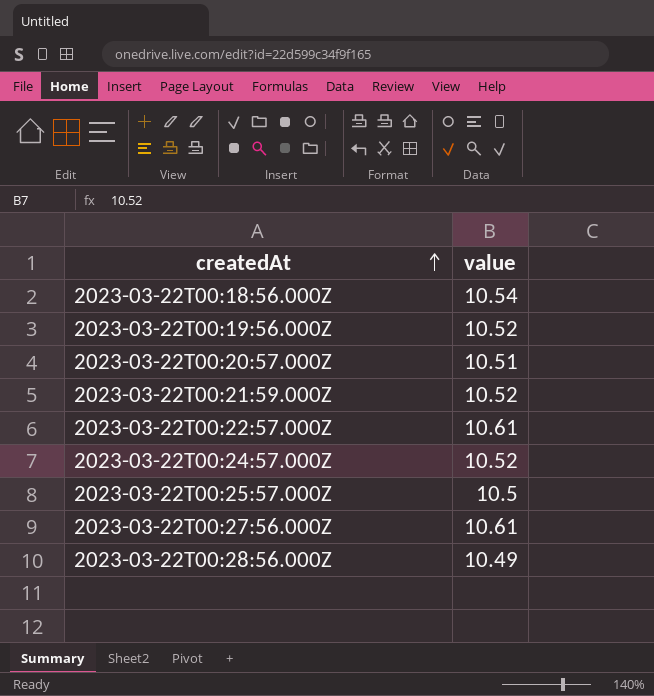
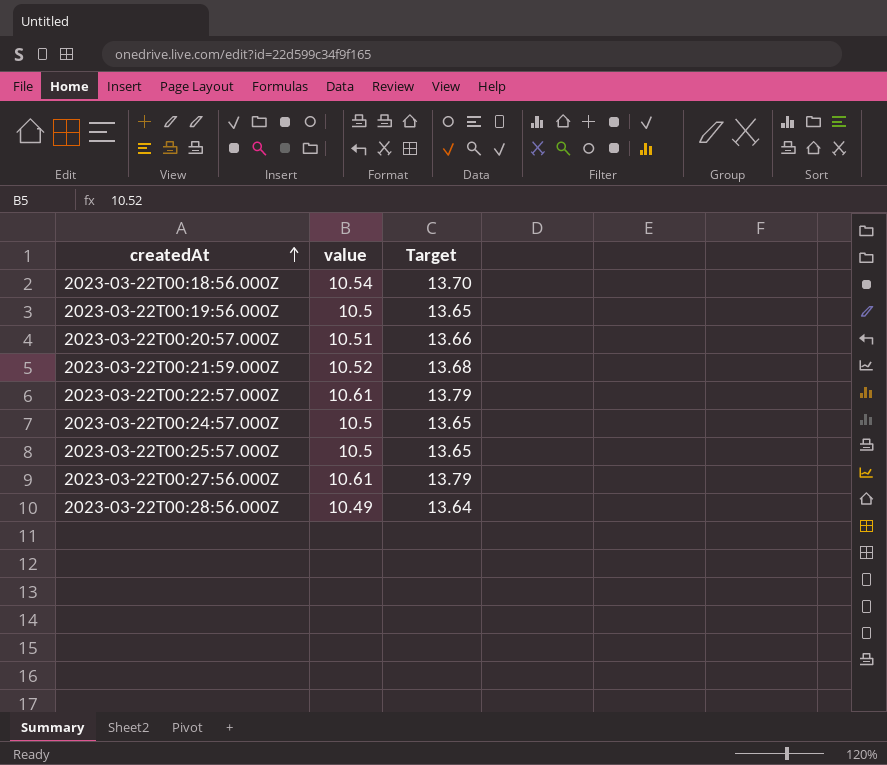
column Target | formula: none -> [value] * 1.3
2023-03-22T00:19:56.000Z | value: 10.52 -> 10.5
2023-03-22T00:24:57.000Z | value: 10.52 -> 10.5

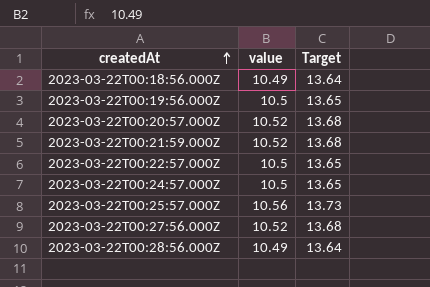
2023-03-22T00:18:56.000Z | value: 10.54 -> 10.49
2023-03-22T00:18:56.000Z | Target: 13.70 -> 13.64
2023-03-22T00:20:57.000Z | value: 10.51 -> 10.52
2023-03-22T00:20:57.000Z | Target: 13.66 -> 13.68
2023-03-22T00:22:57.000Z | value: 10.61 -> 10.5
2023-03-22T00:22:57.000Z | Target: 13.79 -> 13.65
2023-03-22T00:25:57.000Z | value: 10.5 -> 10.56
2023-03-22T00:25:57.000Z | Target: 13.65 -> 13.73
2023-03-22T00:27:56.000Z | value: 10.61 -> 10.52
2023-03-22T00:27:56.000Z | Target: 13.79 -> 13.68

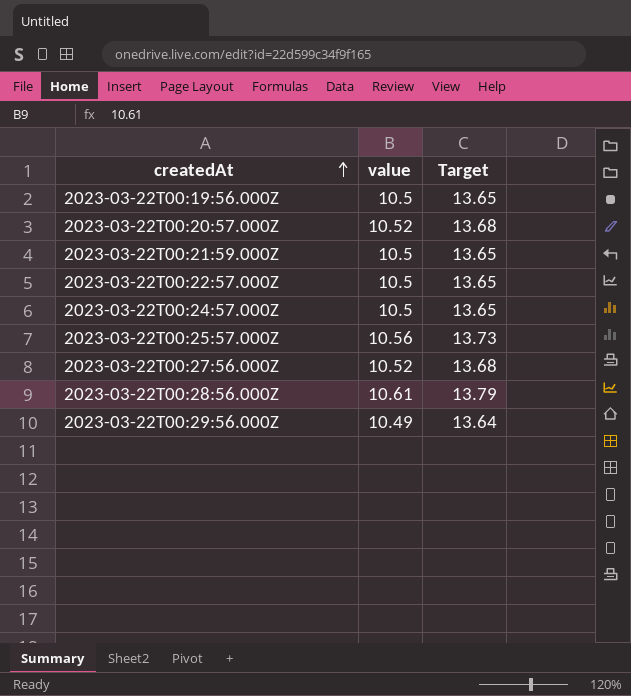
row 2023-03-22T00:18:56.000Z: 10.49 | 13.64 -> none
2023-03-22T00:21:59.000Z | value: 10.52 -> 10.5
2023-03-22T00:21:59.000Z | Target: 13.68 -> 13.65
2023-03-22T00:28:56.000Z | value: 10.49 -> 10.61
2023-03-22T00:28:56.000Z | Target: 13.64 -> 13.79
row 2023-03-22T00:29:56.000Z: none -> 10.49 | 13.64

